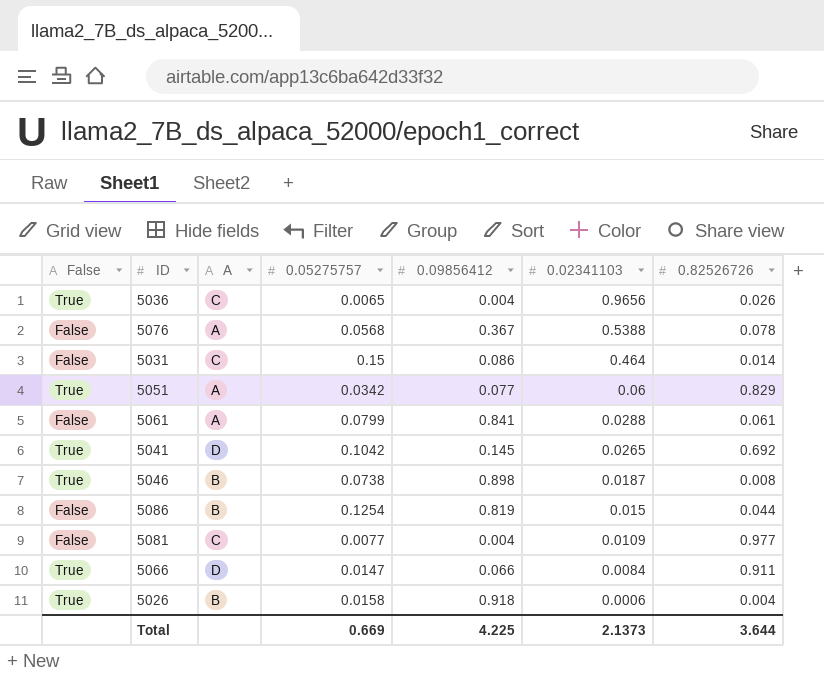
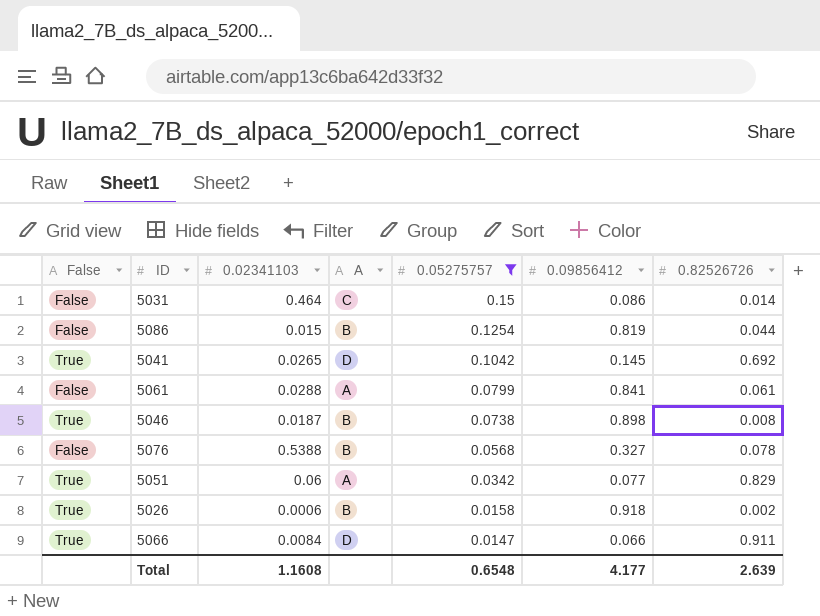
filter: none -> 0.05275757 >= 0.0147
row order: 0.02341103 descending -> 0.05275757 descending
column 0.02341103 | position: 6 -> 3
5076 | A: A -> B
5076 | 0.09856412: 0.367 -> 0.327
5026 | 0.82526726: 0.004 -> 0.002
Total | 0.02341103: 2.1373 -> 1.1608
Total | 0.05275757: 0.669 -> 0.6548
Total | 0.09856412: 4.225 -> 4.177
Total | 0.82526726: 3.644 -> 2.639

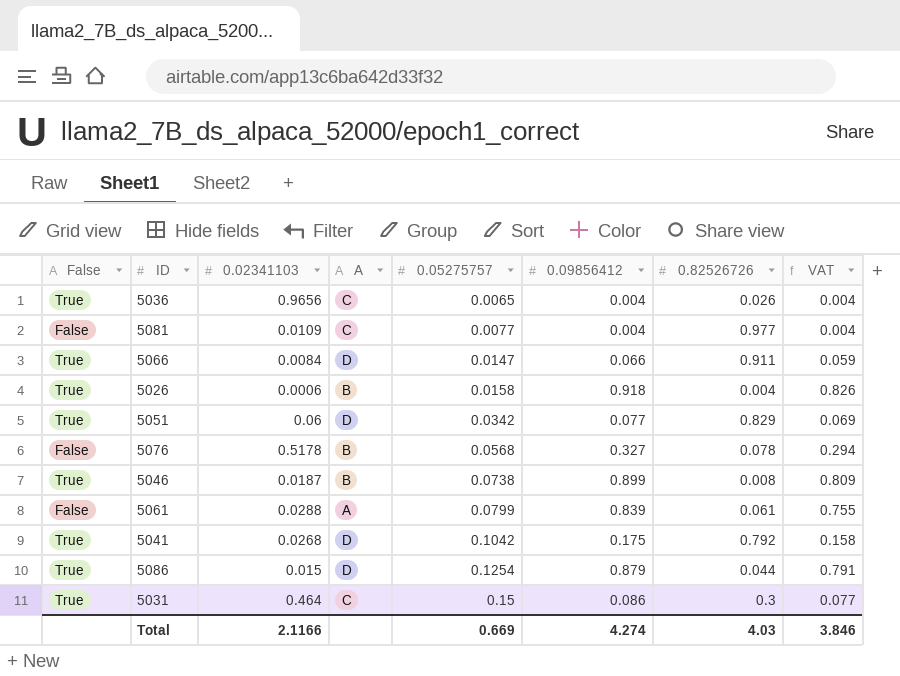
filter: 0.05275757 >= 0.0147 -> none
row order: 0.05275757 descending -> 0.05275757 ascending
column VAT | formula: none -> [0.09856412] * 0.9
5026 | 0.82526726: 0.002 -> 0.004
5051 | A: A -> D
5076 | 0.02341103: 0.5388 -> 0.5178
5046 | 0.09856412: 0.898 -> 0.899
5061 | 0.09856412: 0.841 -> 0.839
5041 | 0.02341103: 0.0265 -> 0.0268
5041 | 0.09856412: 0.145 -> 0.175
5041 | 0.82526726: 0.692 -> 0.792
5086 | False: False -> True
5086 | A: B -> D
5086 | 0.09856412: 0.819 -> 0.879
5031 | False: False -> True
5031 | 0.82526726: 0.014 -> 0.3
Total | 0.02341103: 1.1608 -> 2.1166
Total | 0.05275757: 0.6548 -> 0.669
Total | 0.09856412: 4.177 -> 4.274
Total | 0.82526726: 2.639 -> 4.03

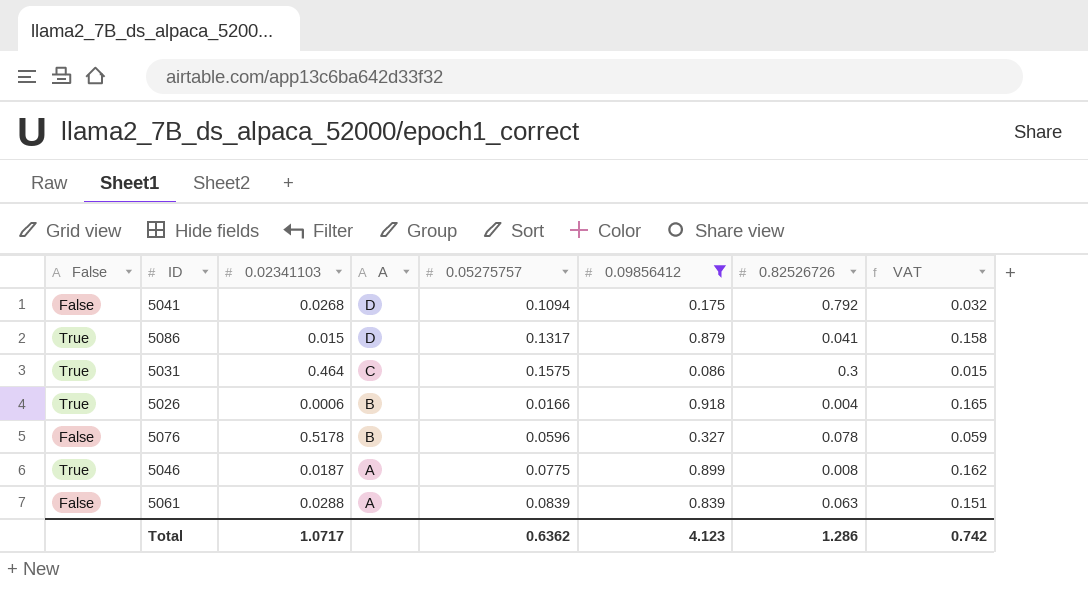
filter: none -> 0.09856412 >= 0.086
row order: 0.05275757 ascending -> A descending
column VAT | formula: [0.09856412] * 0.9 -> [0.09856412] * 0.18
5041 | False: True -> False
5041 | 0.05275757: 0.1042 -> 0.1094
5086 | 0.05275757: 0.1254 -> 0.1317
5086 | 0.82526726: 0.044 -> 0.041
5031 | 0.05275757: 0.15 -> 0.1575
5026 | 0.05275757: 0.0158 -> 0.0166
5076 | 0.05275757: 0.0568 -> 0.0596
5046 | A: B -> A
5046 | 0.05275757: 0.0738 -> 0.0775
5061 | 0.05275757: 0.0799 -> 0.0839
5061 | 0.82526726: 0.061 -> 0.063
Total | 0.02341103: 2.1166 -> 1.0717
Total | 0.05275757: 0.669 -> 0.6362
Total | 0.09856412: 4.274 -> 4.123
Total | 0.82526726: 4.03 -> 1.286
Total | VAT: 3.846 -> 0.742

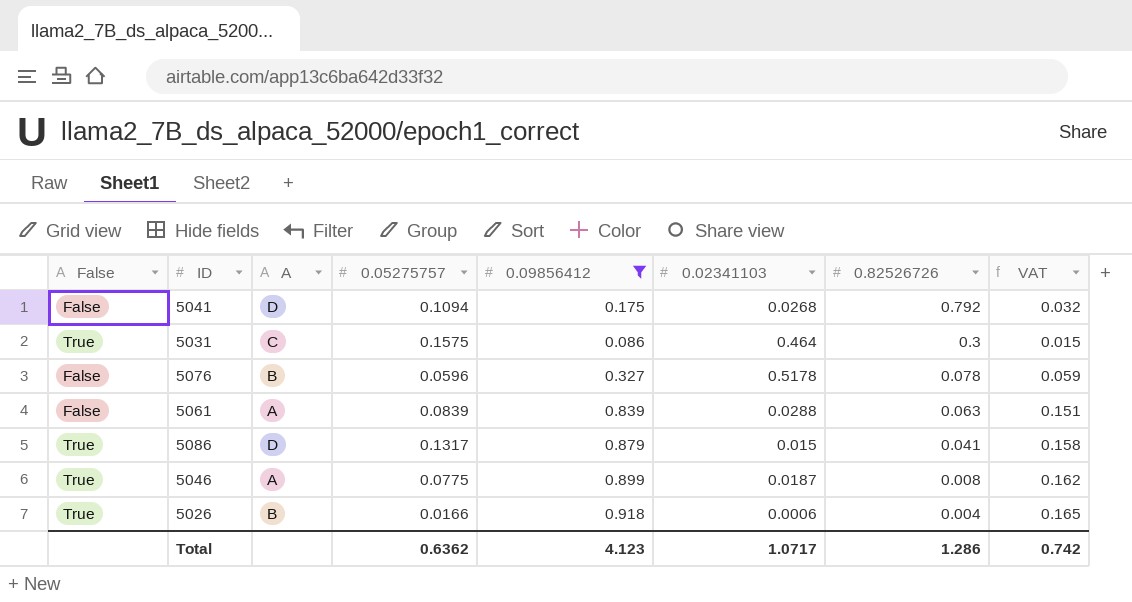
row order: A descending -> 0.82526726 descending
column 0.02341103 | position: 3 -> 6

